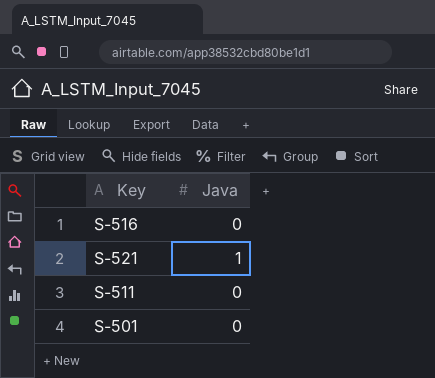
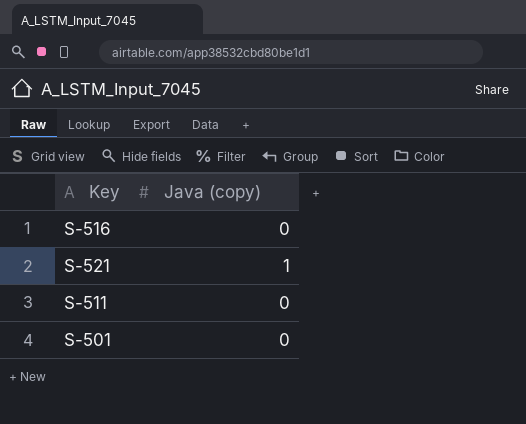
column name: Java -> Java (copy)

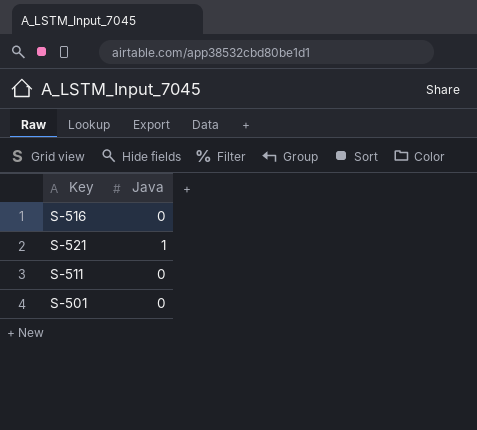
column name: Java (copy) -> Java

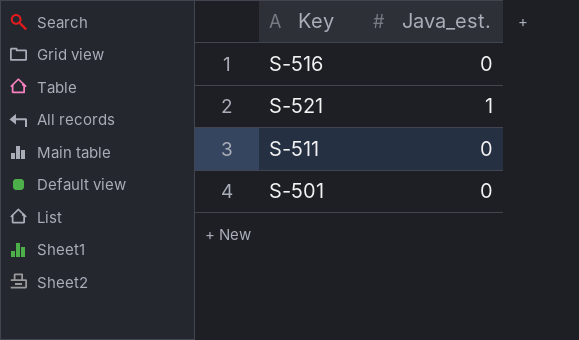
column name: Java -> Java_est.

